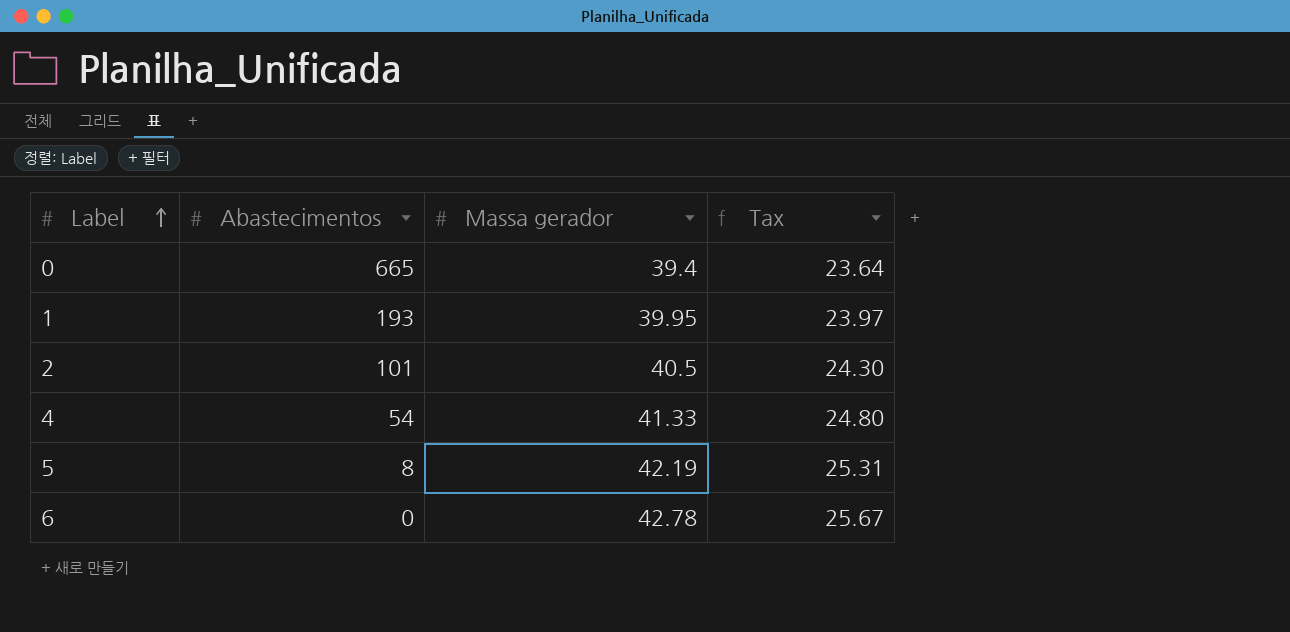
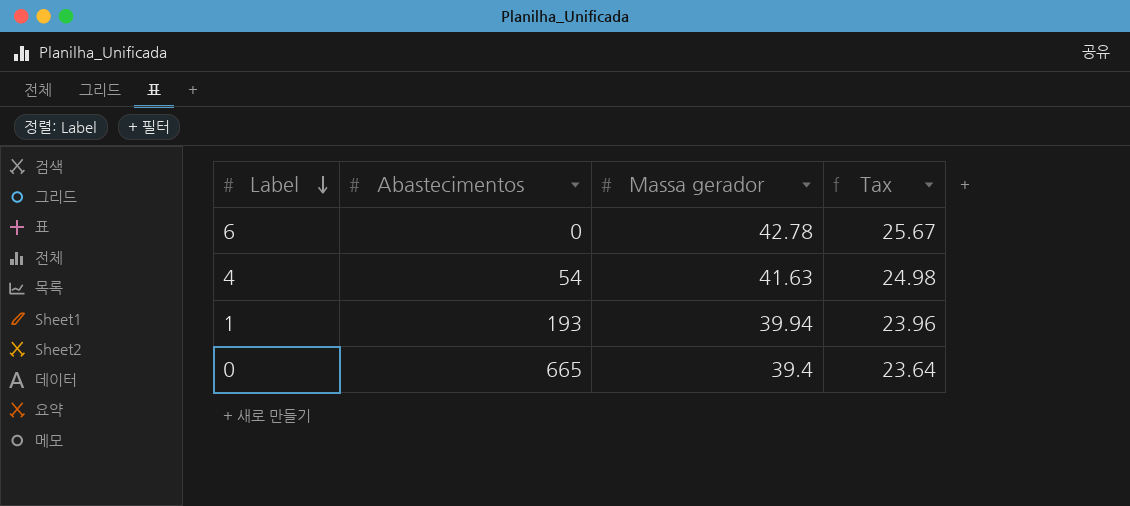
row order: Label ascending -> Label descending
row 2: 101 | 40.5 | 24.30 -> none
row 5: 8 | 42.19 | 25.31 -> none
4 | Massa gerador: 41.33 -> 41.63
4 | Tax: 24.80 -> 24.98
1 | Massa gerador: 39.95 -> 39.94
1 | Tax: 23.97 -> 23.96

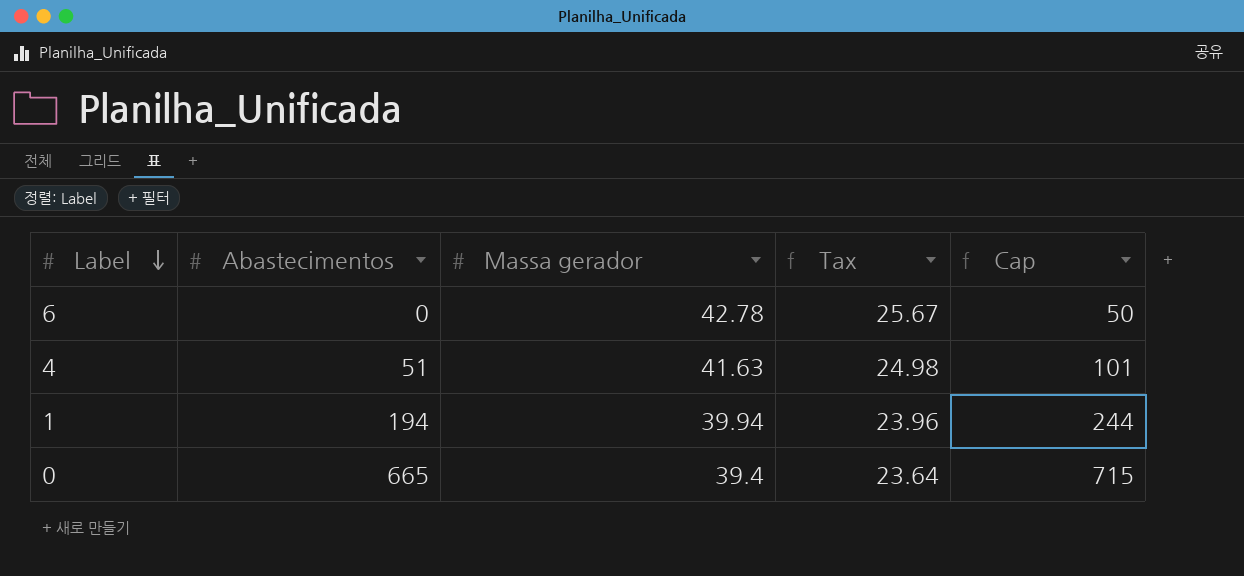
column Cap | formula: none -> [Abastecimentos] + 50
4 | Abastecimentos: 54 -> 51
1 | Abastecimentos: 193 -> 194

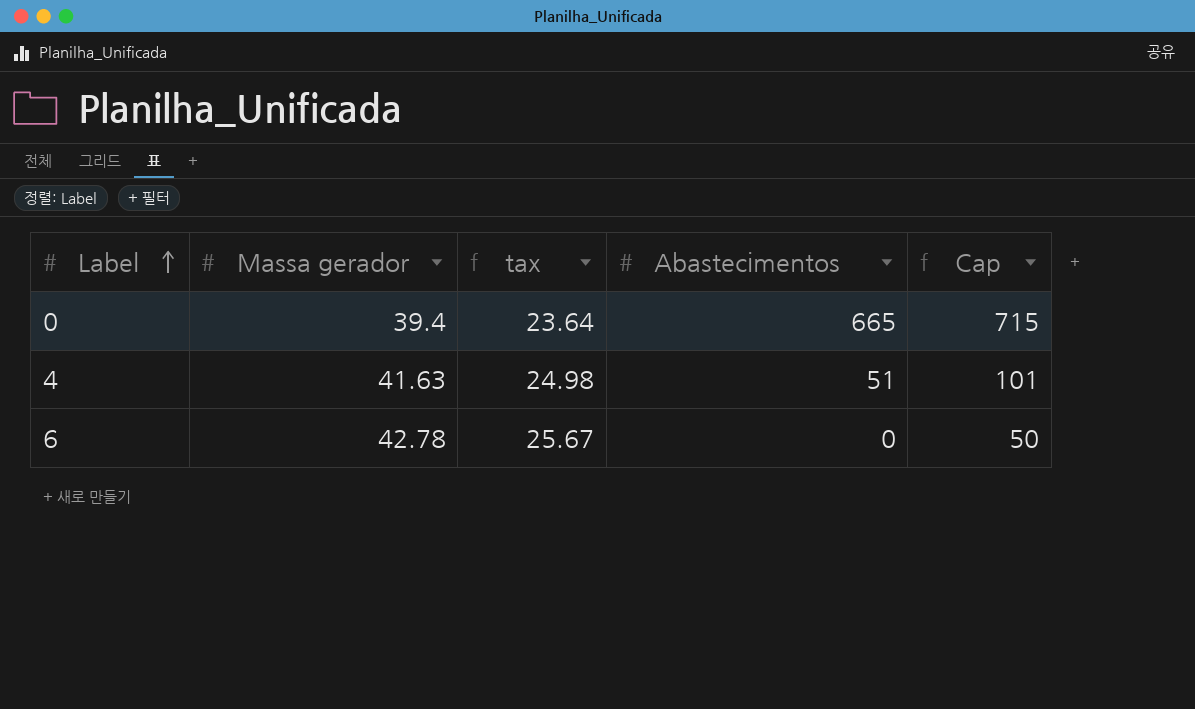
row order: Label descending -> Label ascending
column name: Tax -> tax
column Abastecimentos | position: 2 -> 4
row 1: 194 | 39.94 | 23.96 | 244 -> none

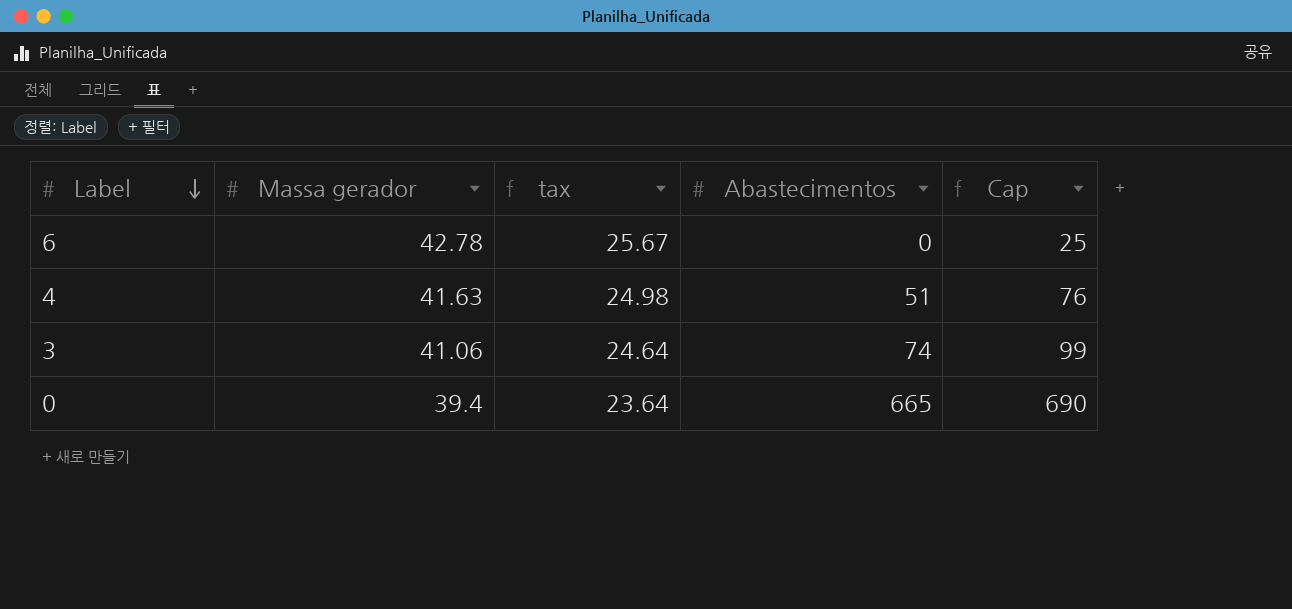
row order: Label ascending -> Label descending
column Cap | formula: [Abastecimentos] + 50 -> [Abastecimentos] + 25
row 3: none -> 41.06 | 24.64 | 74 | 99

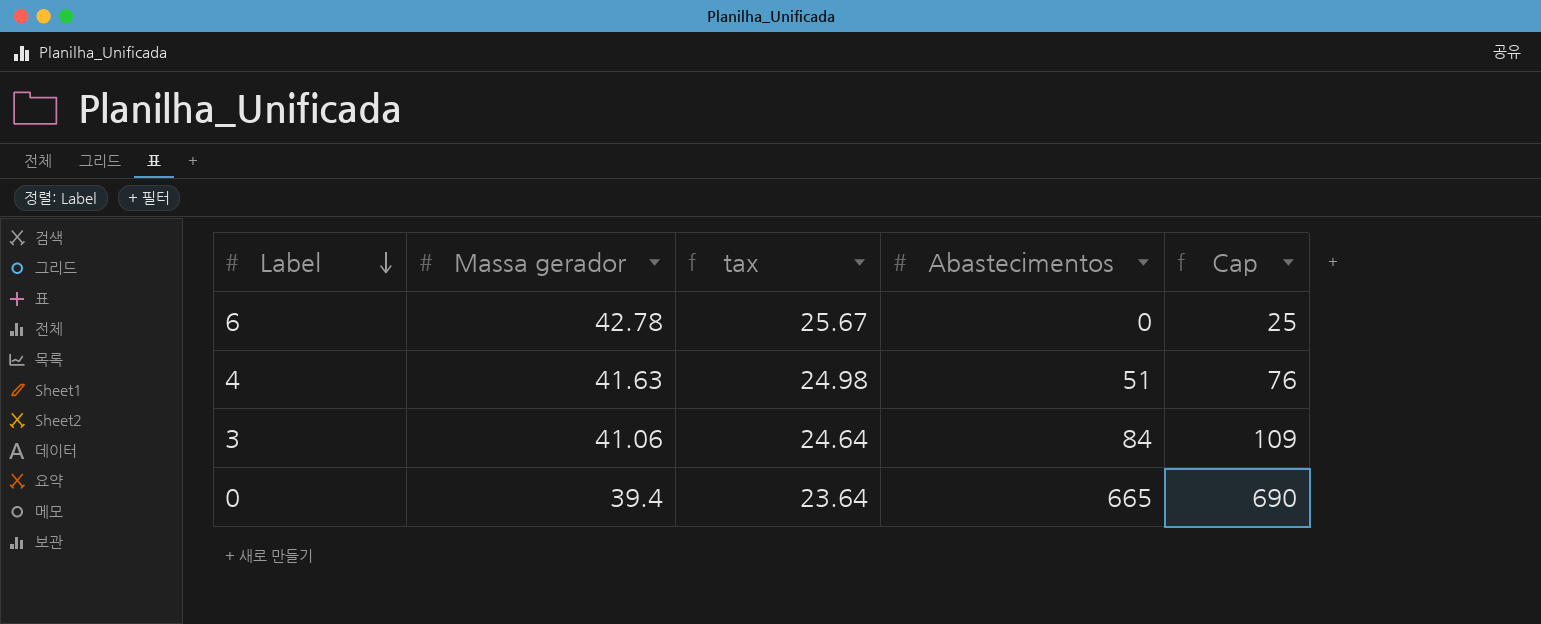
3 | Abastecimentos: 74 -> 84
3 | Cap: 99 -> 109

